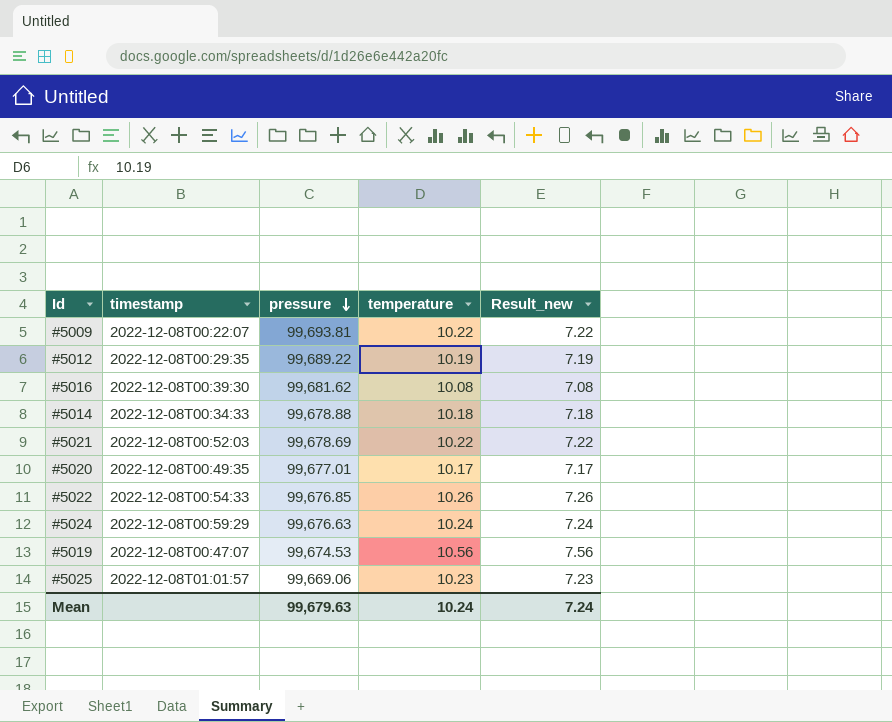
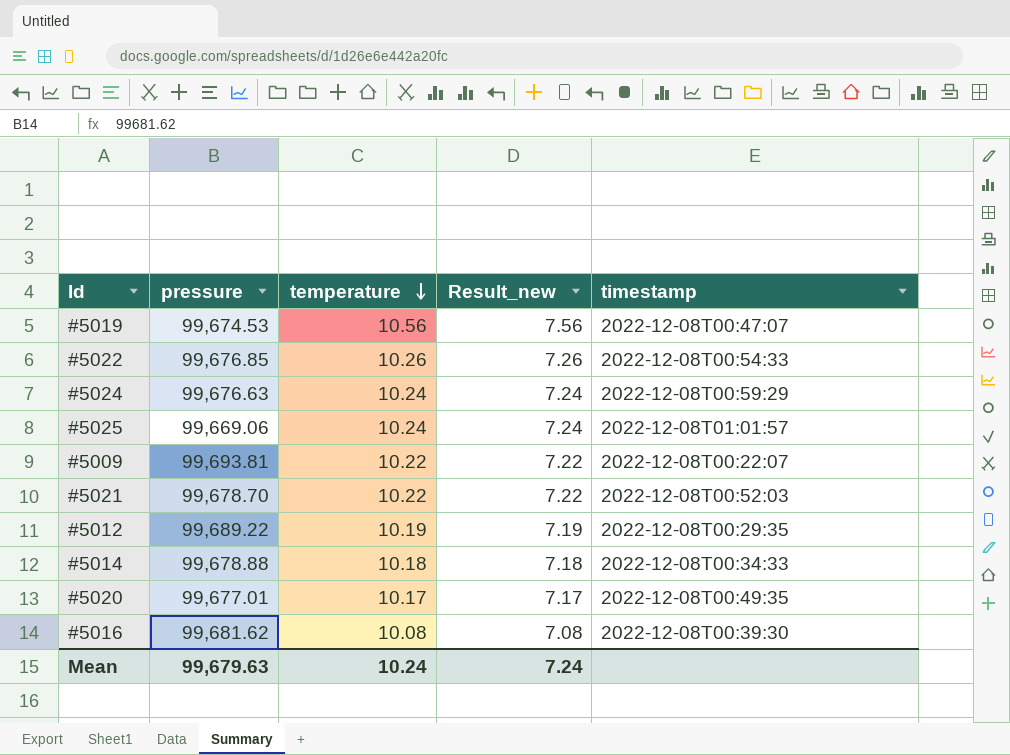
row order: pressure descending -> temperature descending
column timestamp | position: 2 -> 5
#5025 | temperature: 10.23 -> 10.24
#5025 | Result_new: 7.23 -> 7.24
#5021 | pressure: 99,678.69 -> 99,678.70

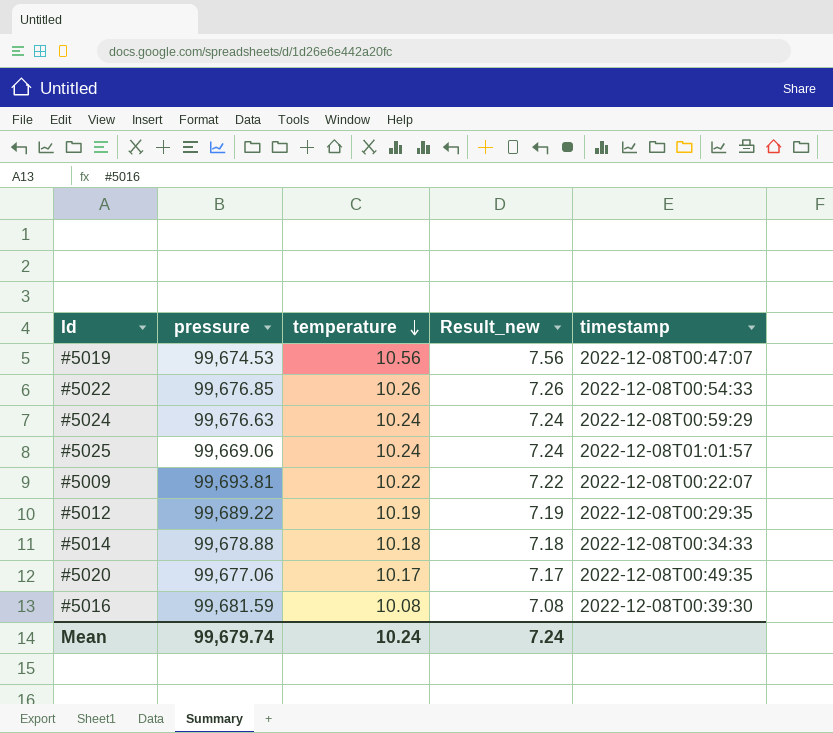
row #5021: 99,678.70 | 10.22 | 7.22 | 2022-12-08T00:52:03 -> none
#5020 | pressure: 99,677.01 -> 99,677.06
#5016 | pressure: 99,681.62 -> 99,681.59
Mean | pressure: 99,679.63 -> 99,679.74

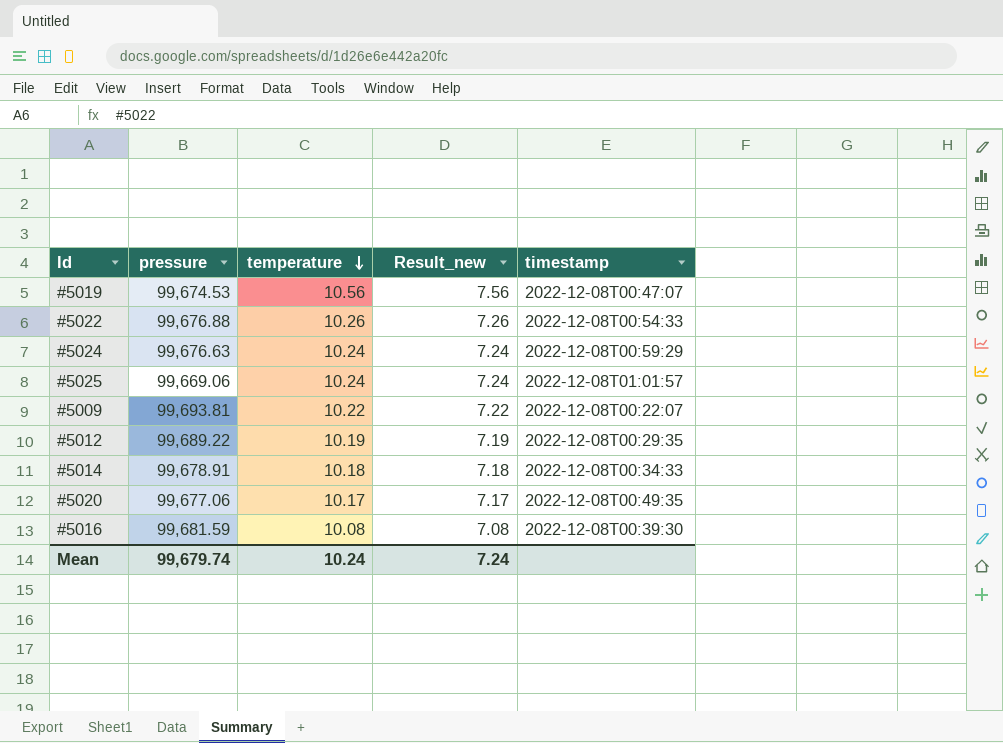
#5022 | pressure: 99,676.85 -> 99,676.88
#5014 | pressure: 99,678.88 -> 99,678.91

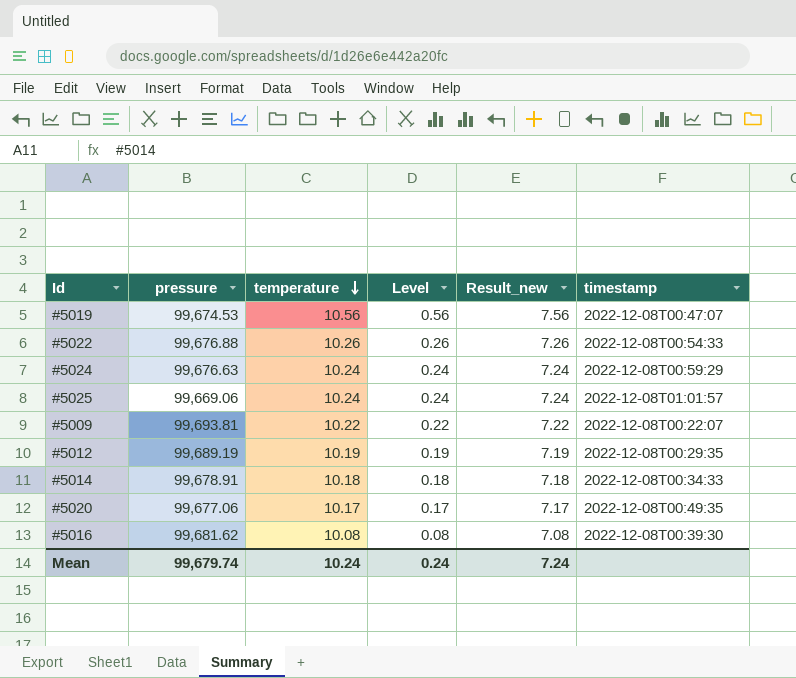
column Level | formula: none -> [temperature] - 10
#5012 | pressure: 99,689.22 -> 99,689.19
#5016 | pressure: 99,681.59 -> 99,681.62

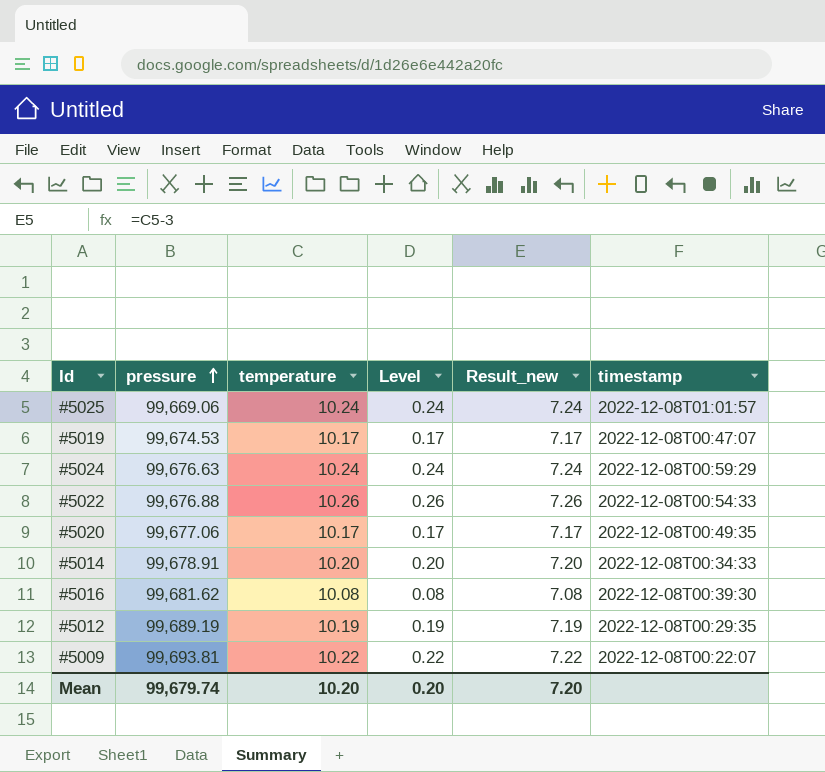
row order: temperature descending -> pressure ascending
#5019 | temperature: 10.56 -> 10.17
#5019 | Level: 0.56 -> 0.17
#5019 | Result_new: 7.56 -> 7.17
#5014 | temperature: 10.18 -> 10.20
#5014 | Level: 0.18 -> 0.20
#5014 | Result_new: 7.18 -> 7.20
Mean | temperature: 10.24 -> 10.20
Mean | Level: 0.24 -> 0.20
Mean | Result_new: 7.24 -> 7.20

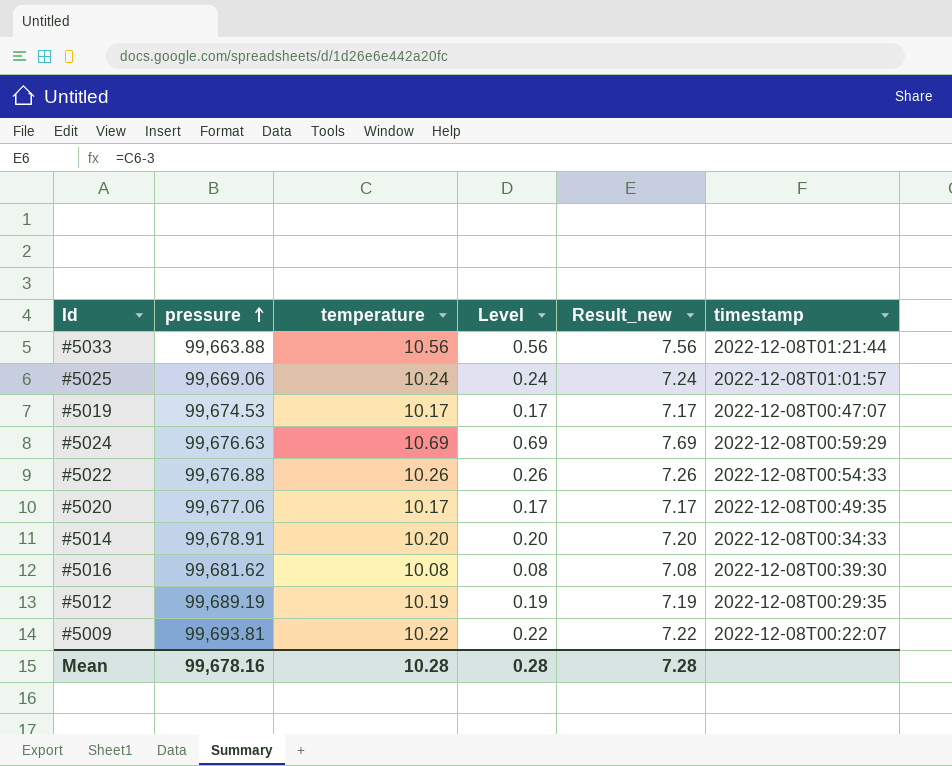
row #5033: none -> 99,663.88 | 10.56 | 0.56 | 7.56 | 2022-12-08T01:21:44
#5024 | temperature: 10.24 -> 10.69
#5024 | Level: 0.24 -> 0.69
#5024 | Result_new: 7.24 -> 7.69
Mean | pressure: 99,679.74 -> 99,678.16
Mean | temperature: 10.20 -> 10.28
Mean | Level: 0.20 -> 0.28
Mean | Result_new: 7.20 -> 7.28

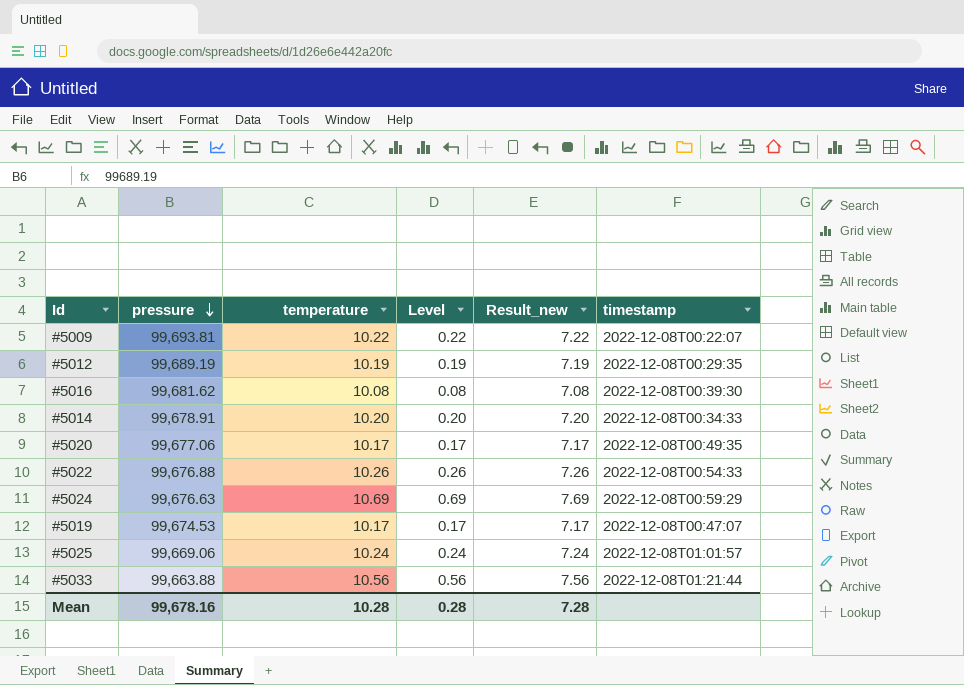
row order: pressure ascending -> pressure descending

